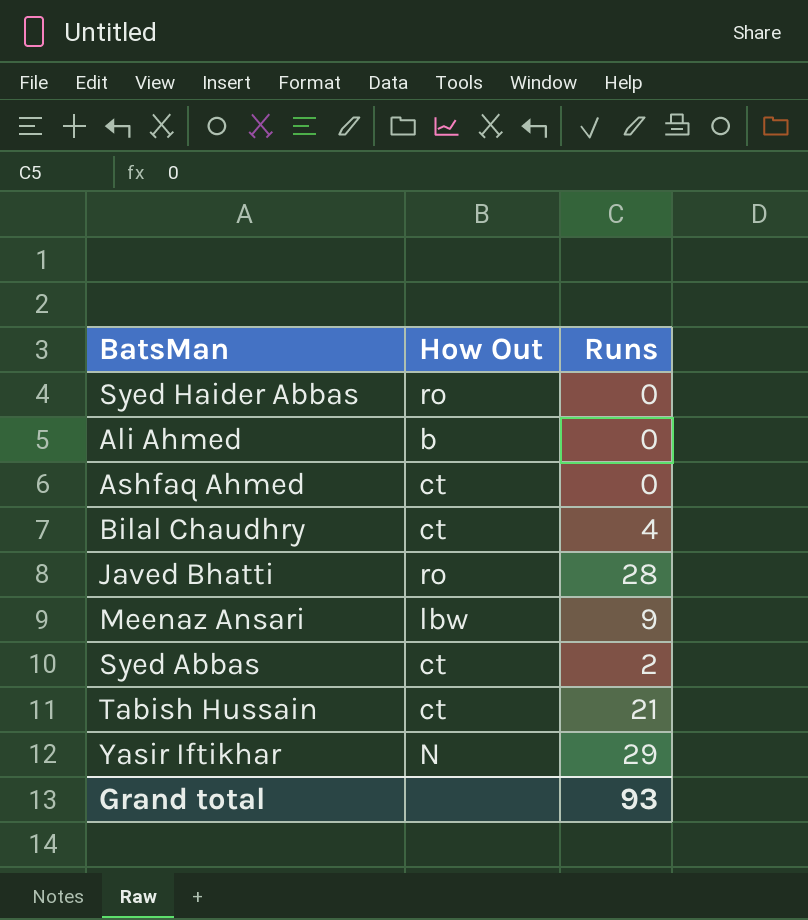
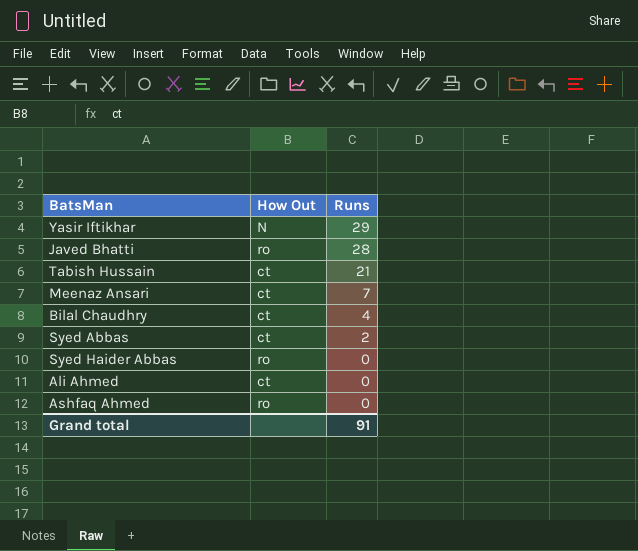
row order: none -> Runs descending
Meenaz Ansari | How Out: lbw -> ct
Meenaz Ansari | Runs: 9 -> 7
Ali Ahmed | How Out: b -> ct
Ashfaq Ahmed | How Out: ct -> ro
Grand total | Runs: 93 -> 91

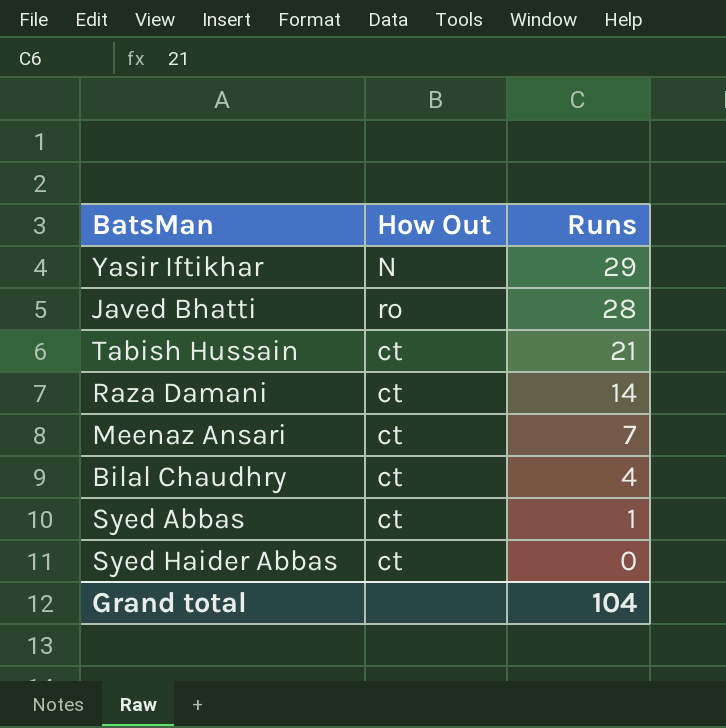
row Ali Ahmed: ct | 0 -> none
row Ashfaq Ahmed: ro | 0 -> none
row Raza Damani: none -> ct | 14
Syed Abbas | Runs: 2 -> 1
Syed Haider Abbas | How Out: ro -> ct
Grand total | Runs: 91 -> 104

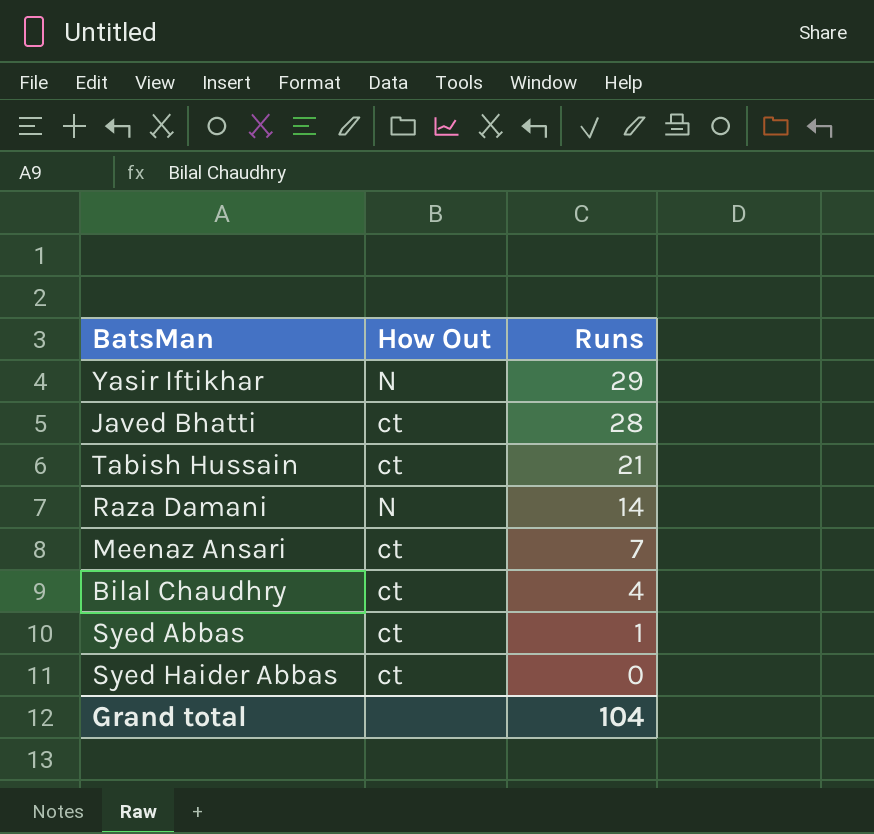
Javed Bhatti | How Out: ro -> ct
Raza Damani | How Out: ct -> N

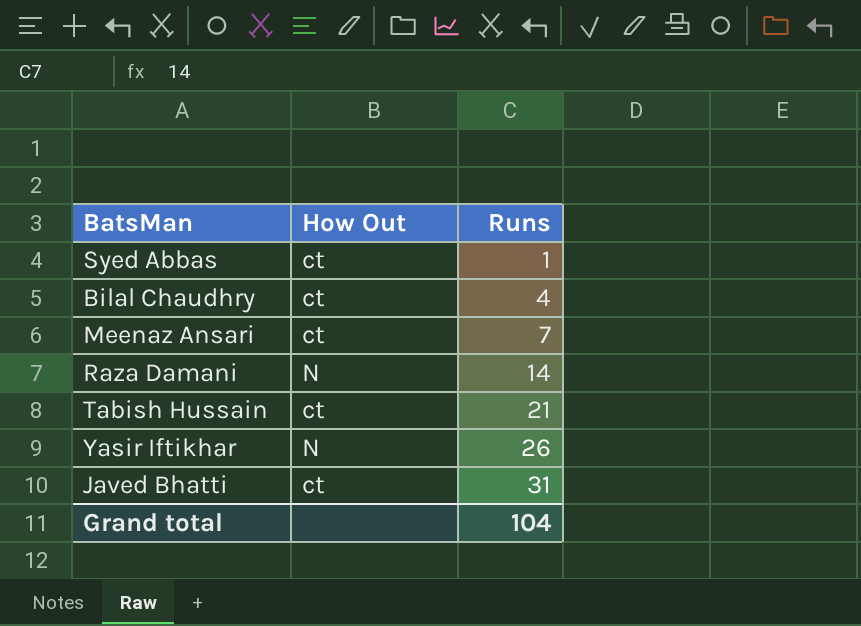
row order: Runs descending -> Runs ascending
row Syed Haider Abbas: ct | 0 -> none
Yasir Iftikhar | Runs: 29 -> 26
Javed Bhatti | Runs: 28 -> 31

